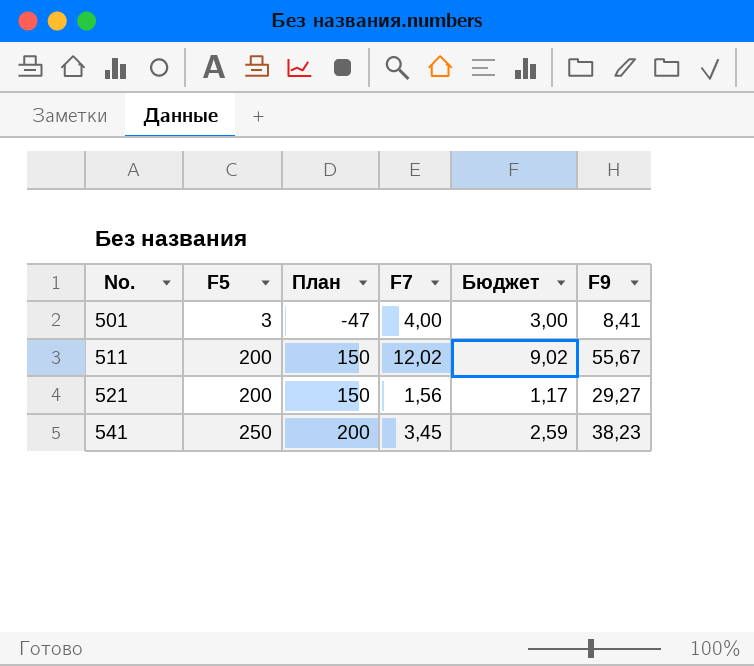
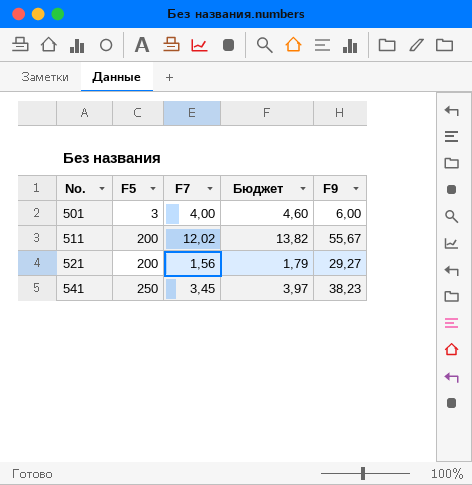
column План | formula: [F5] - 50 -> none
column Бюджет | formula: [F7] * 0,75 -> [F7] * 1,15
501 | F9: 8,41 -> 6,00

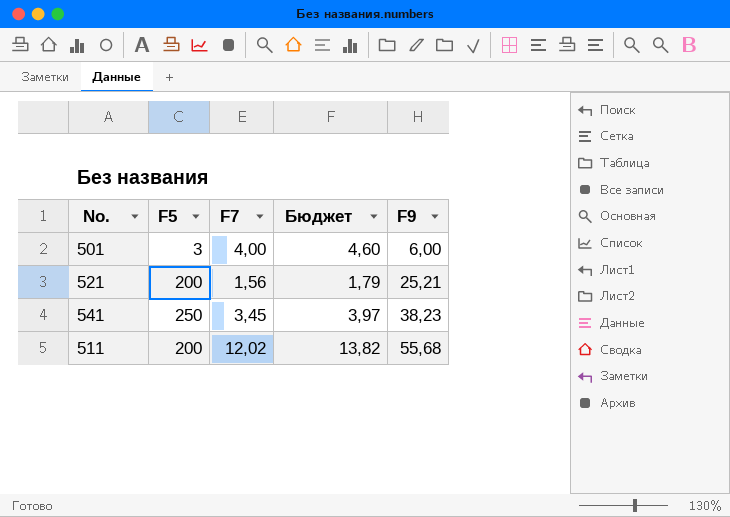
row order: No. ascending -> F9 ascending
521 | F9: 29,27 -> 25,21
511 | F9: 55,67 -> 55,68

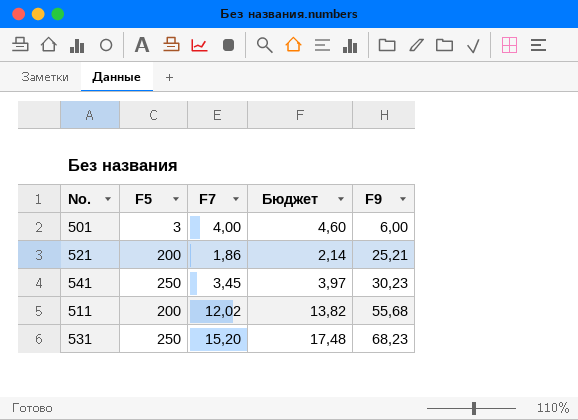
521 | F7: 1,56 -> 1,86
521 | Бюджет: 1,79 -> 2,14
541 | F9: 38,23 -> 30,23
row 531: none -> 250 | 15,20 | 17,48 | 68,23

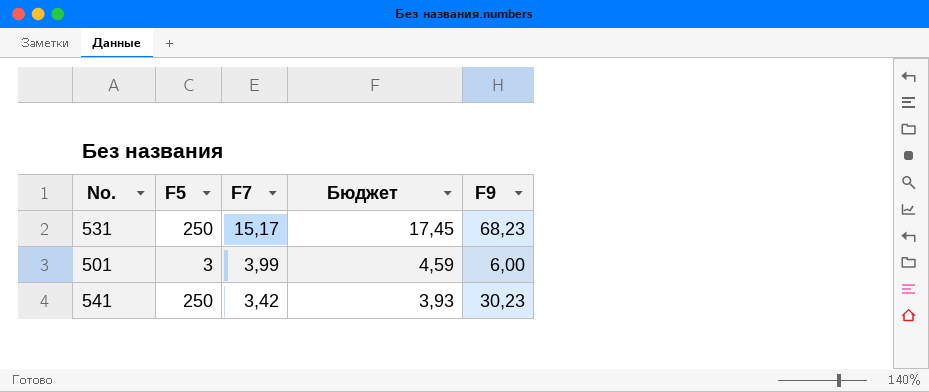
row order: F9 ascending -> F7 descending
row 521: 200 | 1,86 | 2,14 | 25,21 -> none
row 511: 200 | 12,02 | 13,82 | 55,68 -> none
531 | F7: 15,20 -> 15,17
531 | Бюджет: 17,48 -> 17,45
501 | F7: 4,00 -> 3,99
501 | Бюджет: 4,60 -> 4,59
541 | F7: 3,45 -> 3,42
541 | Бюджет: 3,97 -> 3,93

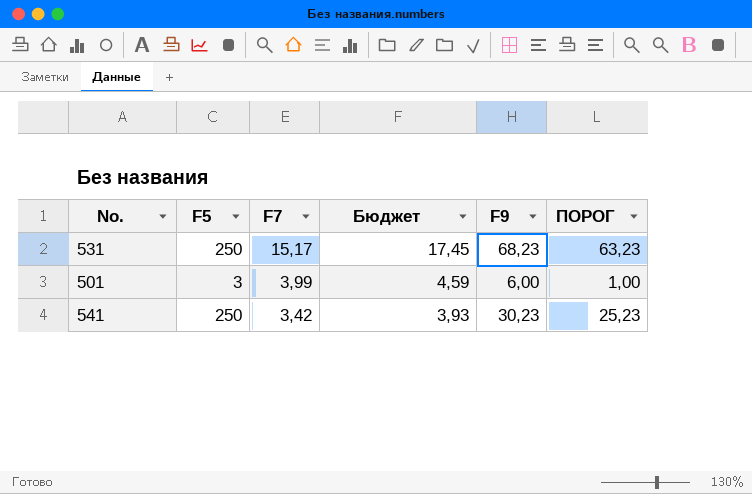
column ПОРОГ | formula: none -> [F9] - 5

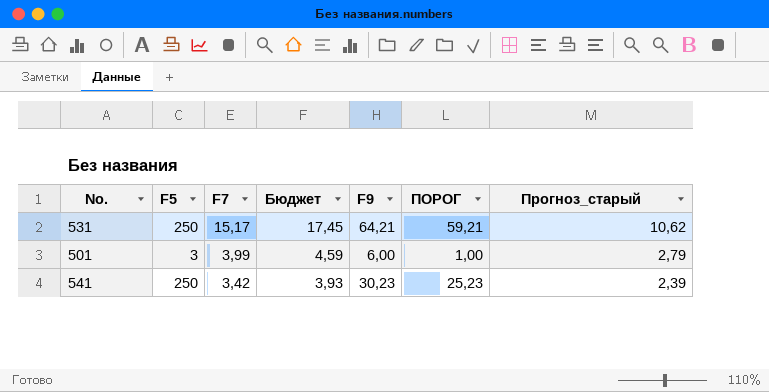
column Прогноз_старый | formula: none -> [F7] * 0,7
531 | F9: 68,23 -> 64,21
531 | ПОРОГ: 63,23 -> 59,21

